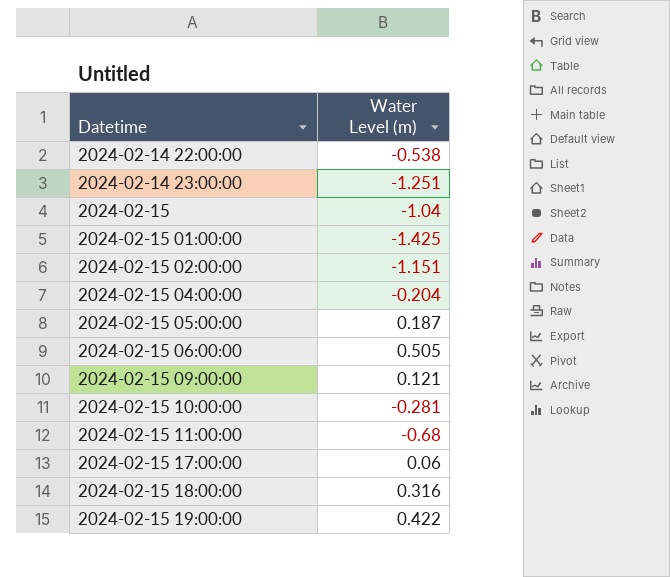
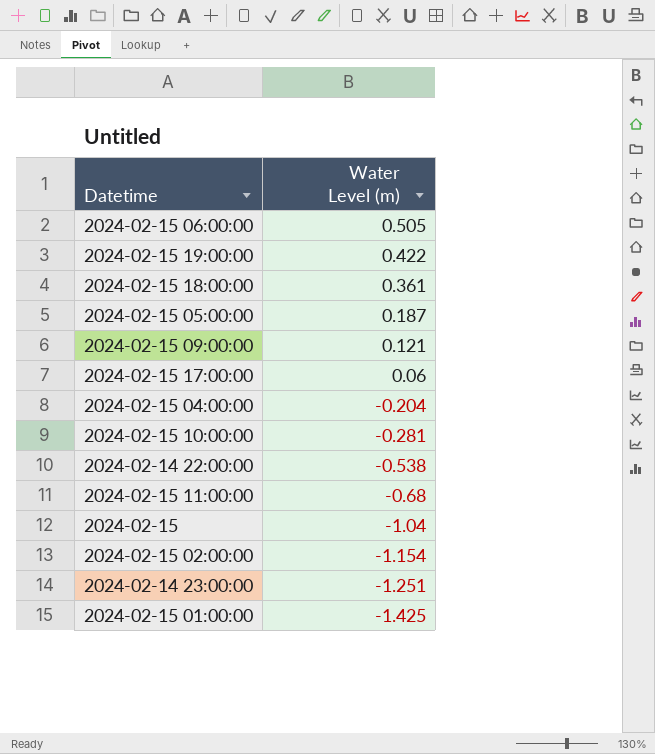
row order: Datetime ascending -> Water Level (m) descending
2024-02-15 18:00:00 | Water Level (m): 0.316 -> 0.361
2024-02-15 02:00:00 | Water Level (m): -1.151 -> -1.154

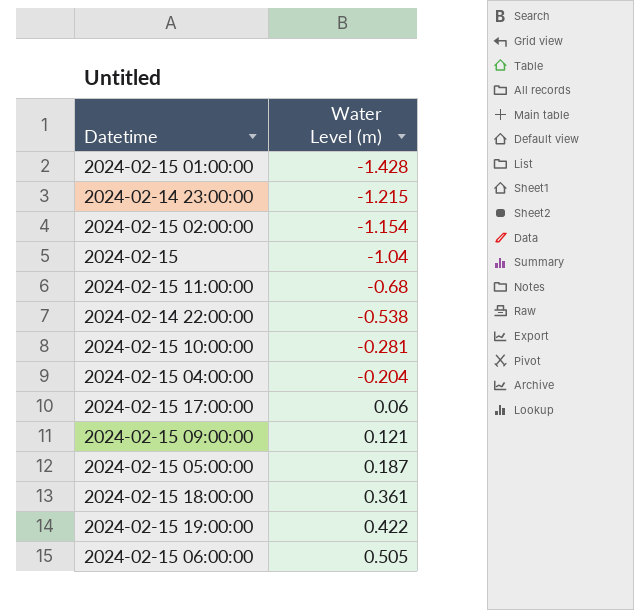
row order: Water Level (m) descending -> Water Level (m) ascending
2024-02-15 01:00:00 | Water Level (m): -1.425 -> -1.428
2024-02-14 23:00:00 | Water Level (m): -1.251 -> -1.215

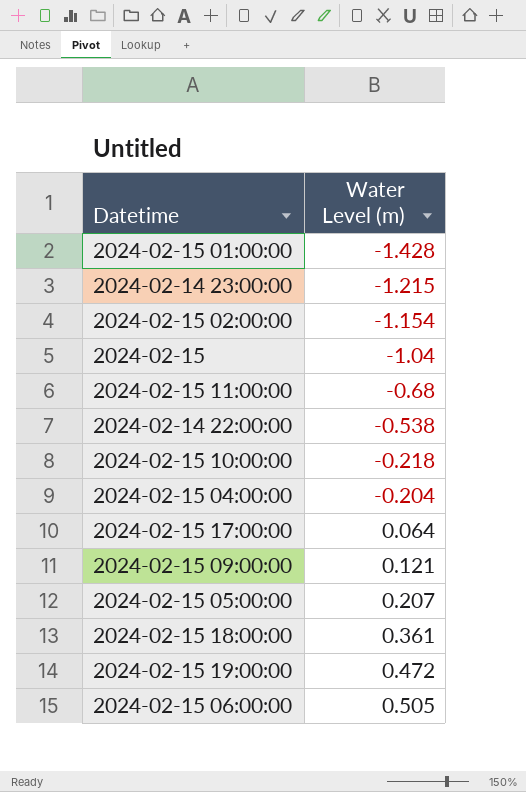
2024-02-15 10:00:00 | Water Level (m): -0.281 -> -0.218
2024-02-15 17:00:00 | Water Level (m): 0.06 -> 0.064
2024-02-15 05:00:00 | Water Level (m): 0.187 -> 0.207
2024-02-15 19:00:00 | Water Level (m): 0.422 -> 0.472

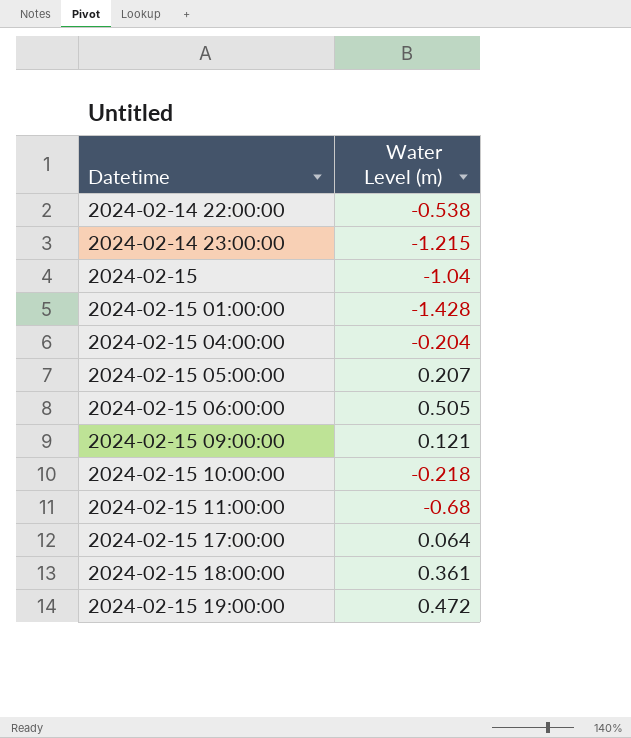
row order: Water Level (m) ascending -> Datetime ascending
row 2024-02-15 02:00:00: -1.154 -> none

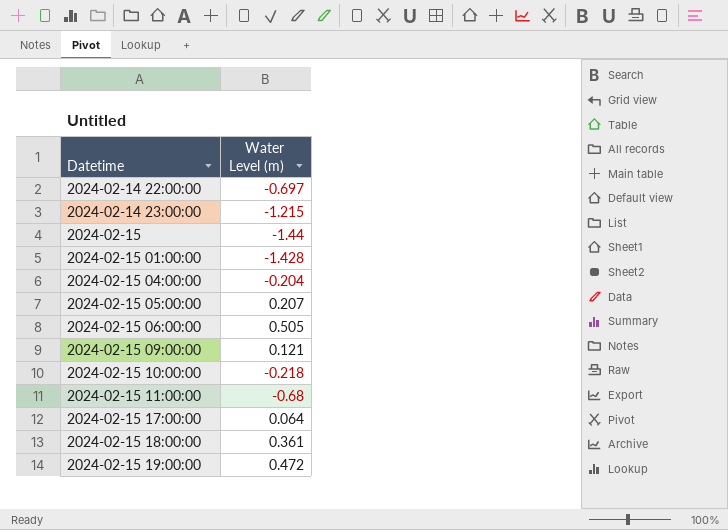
2024-02-14 22:00:00 | Water Level (m): -0.538 -> -0.697
2024-02-15 | Water Level (m): -1.04 -> -1.44

